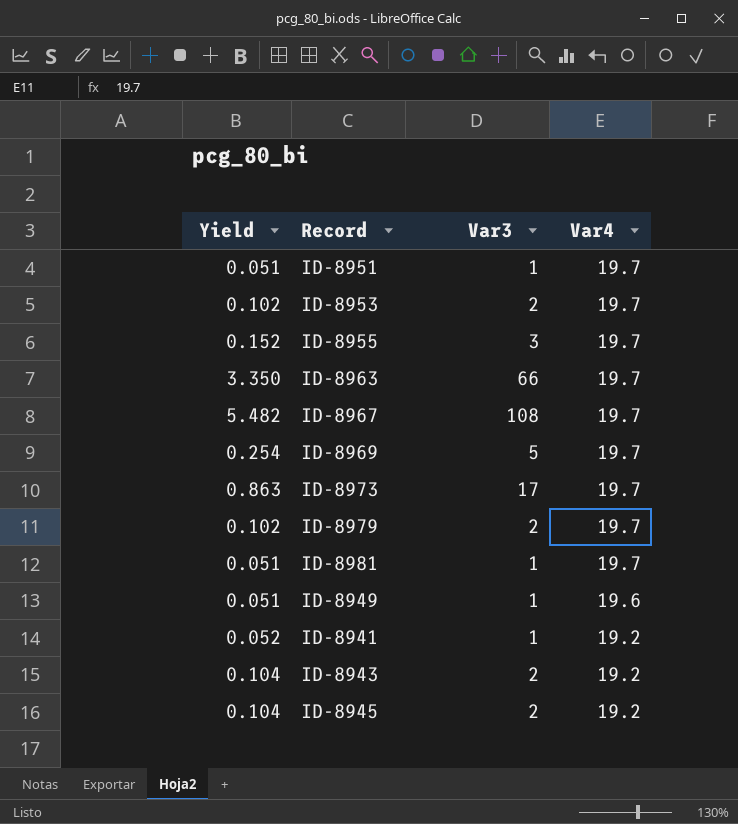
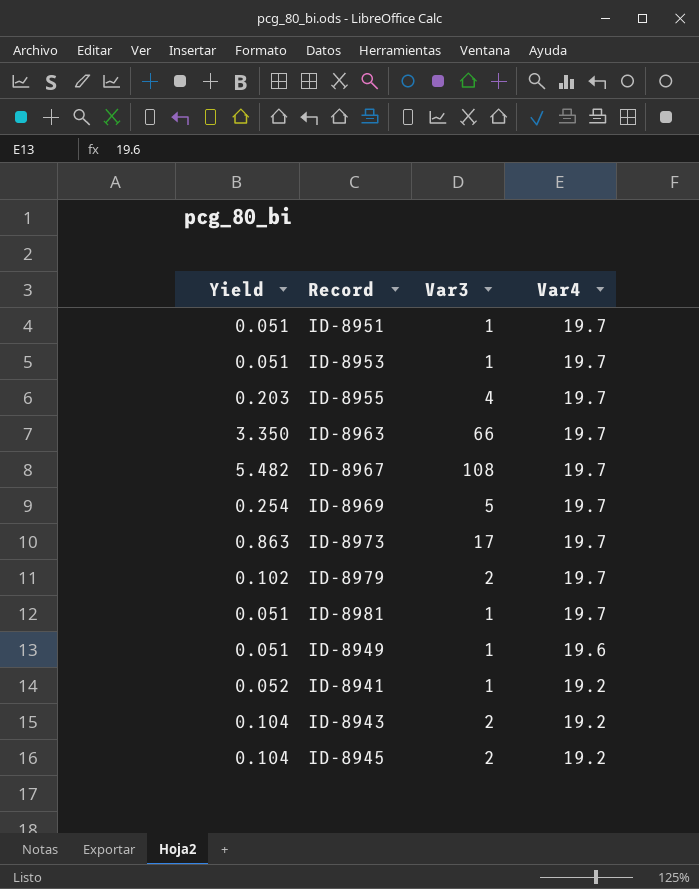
ID-8953 | Yield: 0.102 -> 0.051
ID-8953 | Var3: 2 -> 1
ID-8955 | Yield: 0.152 -> 0.203
ID-8955 | Var3: 3 -> 4

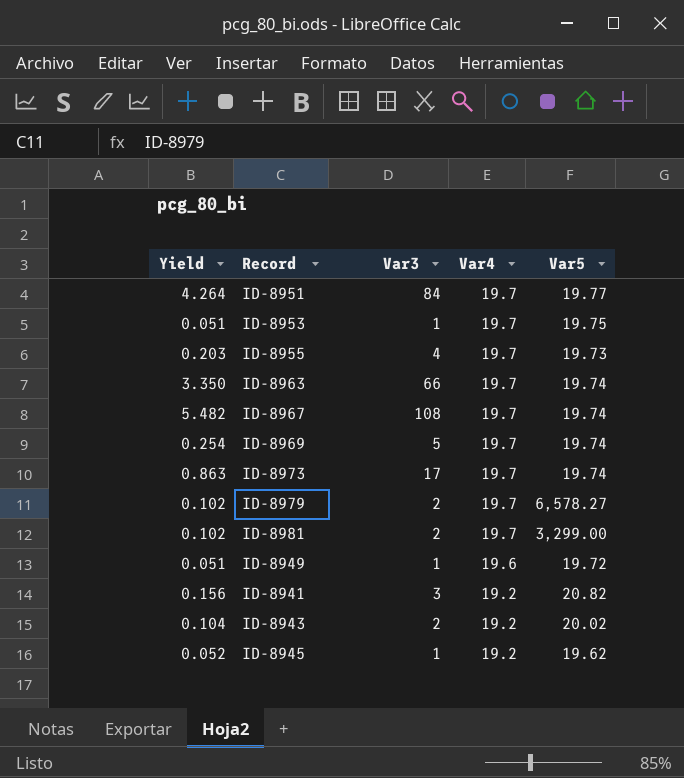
column Var5 | position: none -> 5
ID-8951 | Yield: 0.051 -> 4.264
ID-8951 | Var3: 1 -> 84
ID-8981 | Yield: 0.051 -> 0.102
ID-8981 | Var3: 1 -> 2
ID-8941 | Yield: 0.052 -> 0.156
ID-8941 | Var3: 1 -> 3
ID-8945 | Yield: 0.104 -> 0.052
ID-8945 | Var3: 2 -> 1

